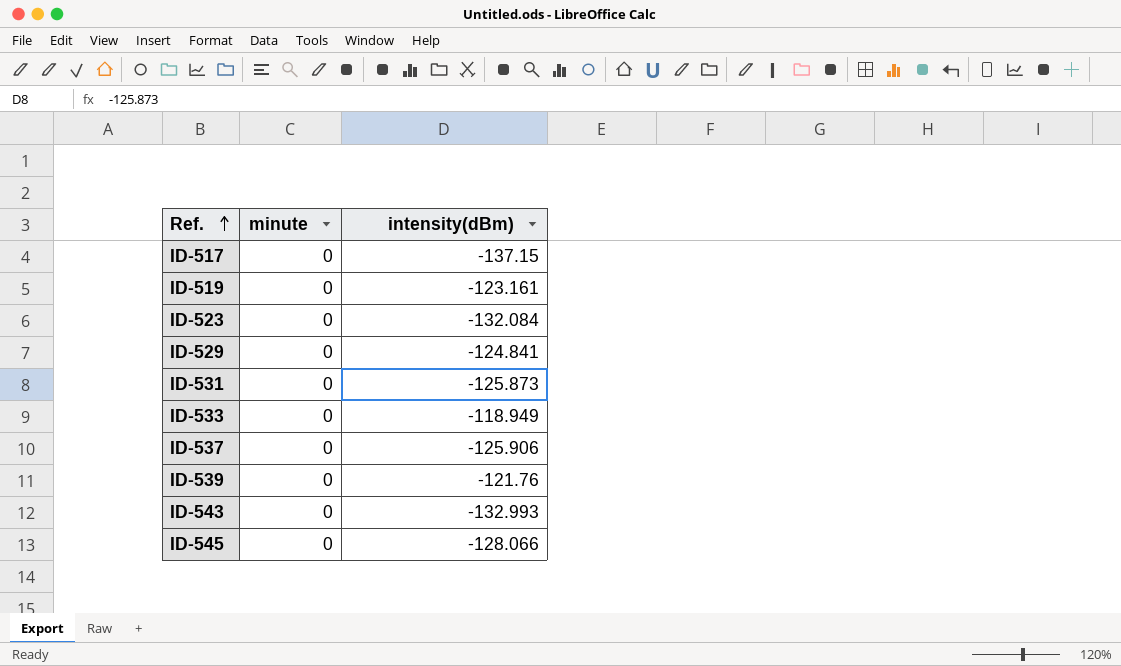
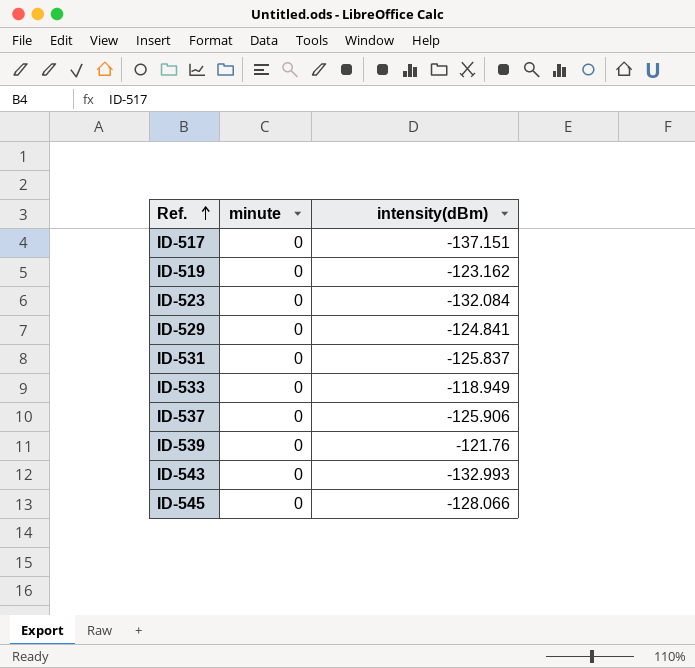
ID-517 | intensity(dBm): -137.15 -> -137.151
ID-519 | intensity(dBm): -123.161 -> -123.162
ID-531 | intensity(dBm): -125.873 -> -125.837

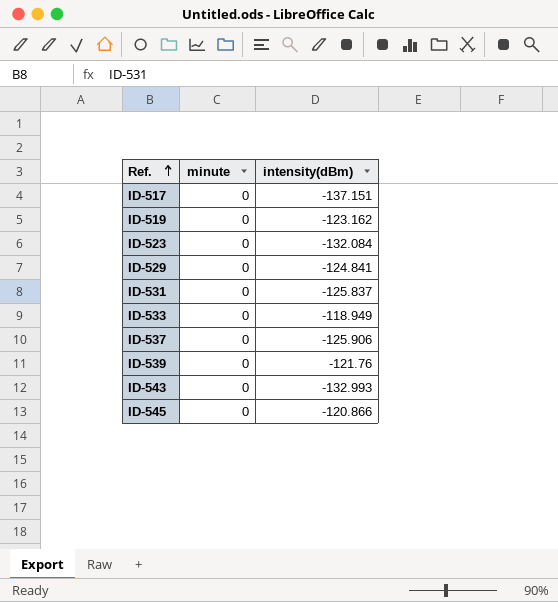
ID-545 | intensity(dBm): -128.066 -> -120.866

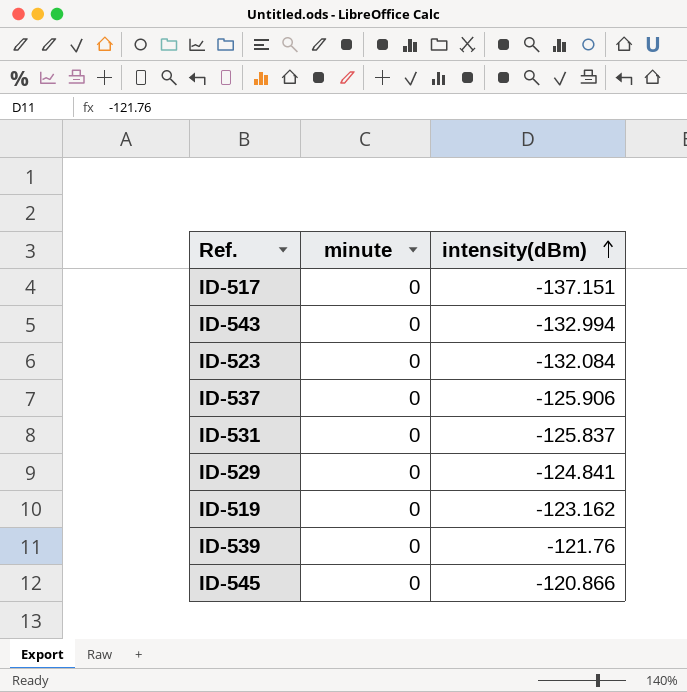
row order: Ref. ascending -> intensity(dBm) ascending
row ID-533: 0 | -118.949 -> none
ID-543 | intensity(dBm): -132.993 -> -132.994

